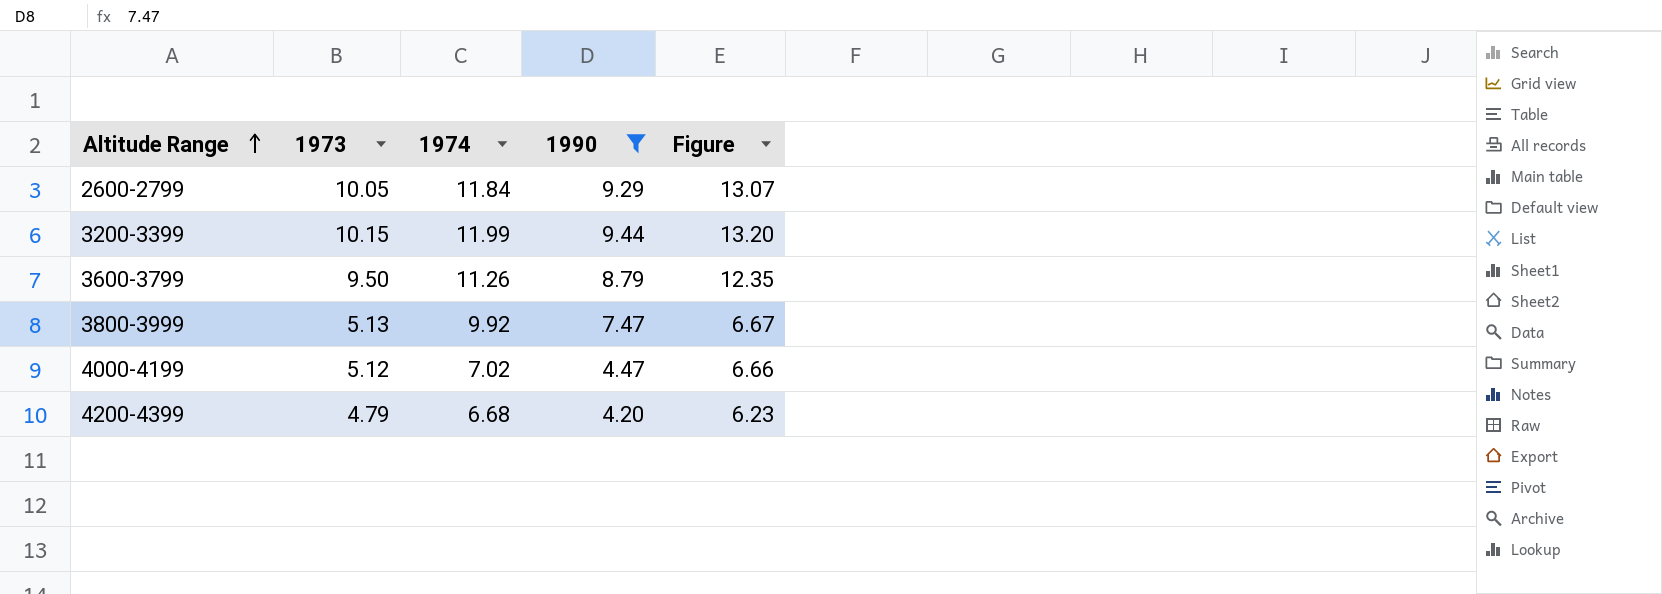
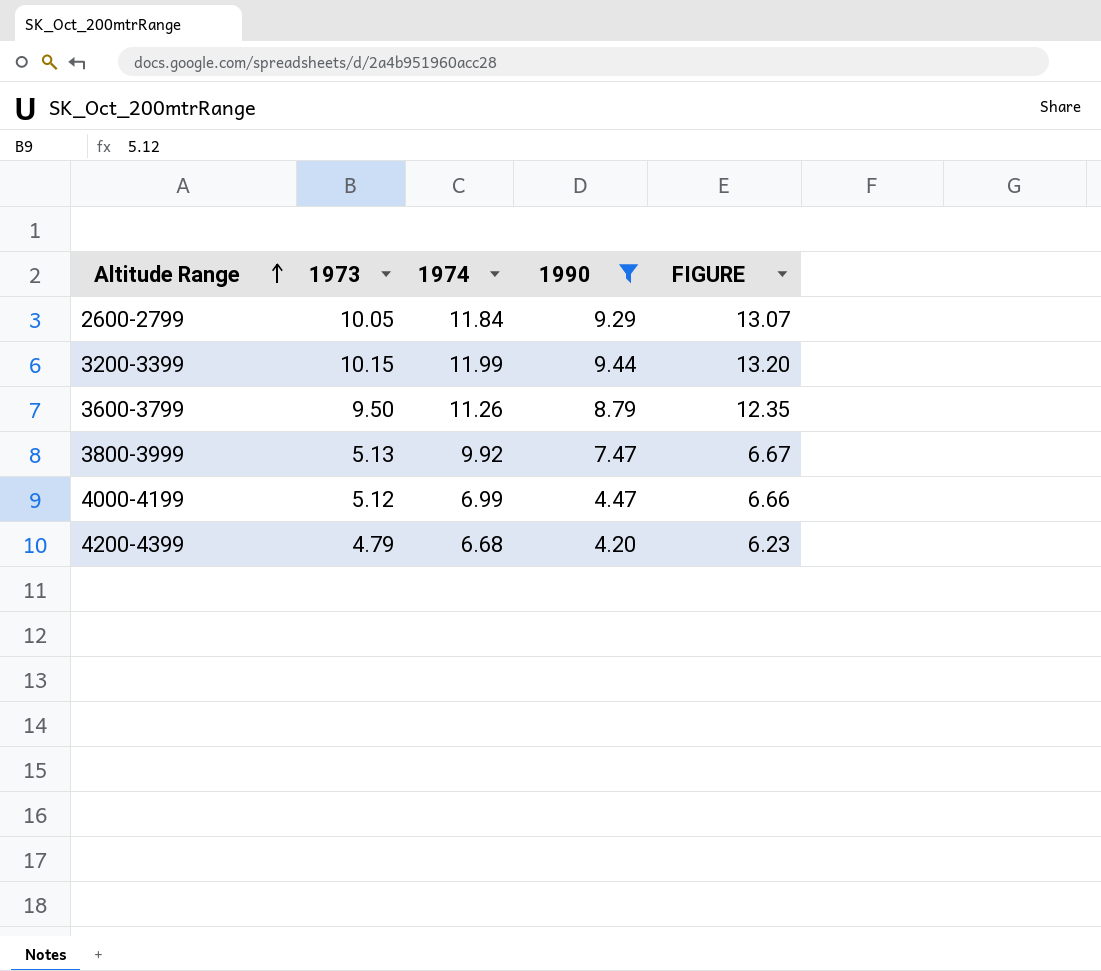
column name: Figure -> FIGURE
4000-4199 | 1974: 7.02 -> 6.99

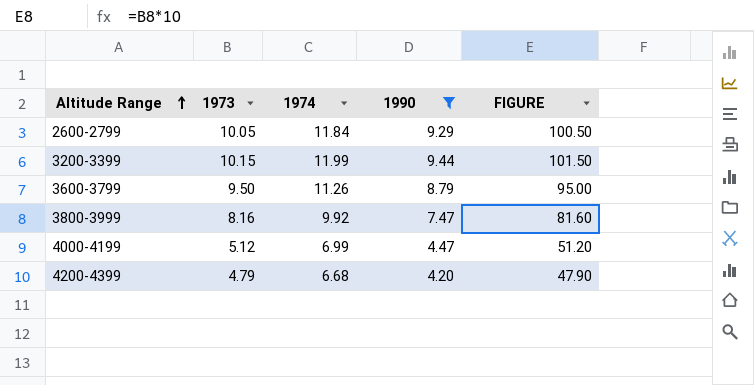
column FIGURE | formula: [1973] * 1.3 -> [1973] * 10
3800-3999 | 1973: 5.13 -> 8.16

